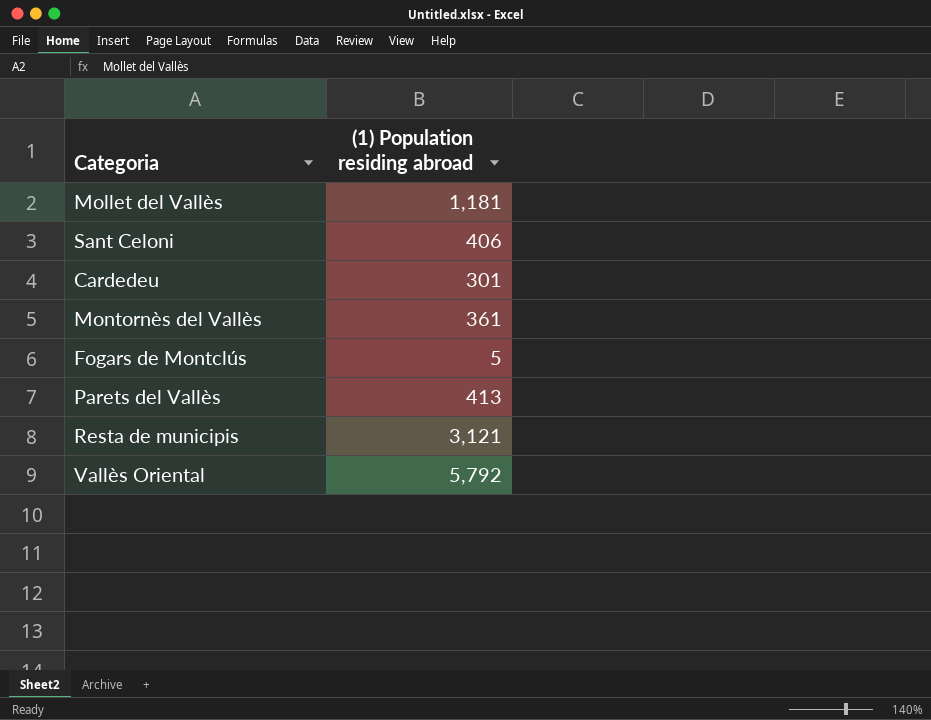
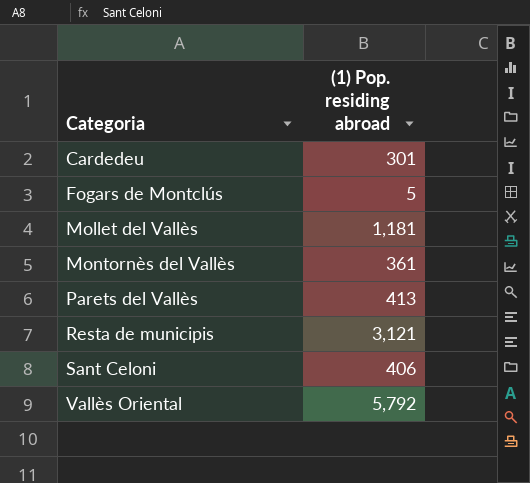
row order: none -> Categoria ascending
column name: (1) Population residing abroad -> (1) Pop. residing abroad

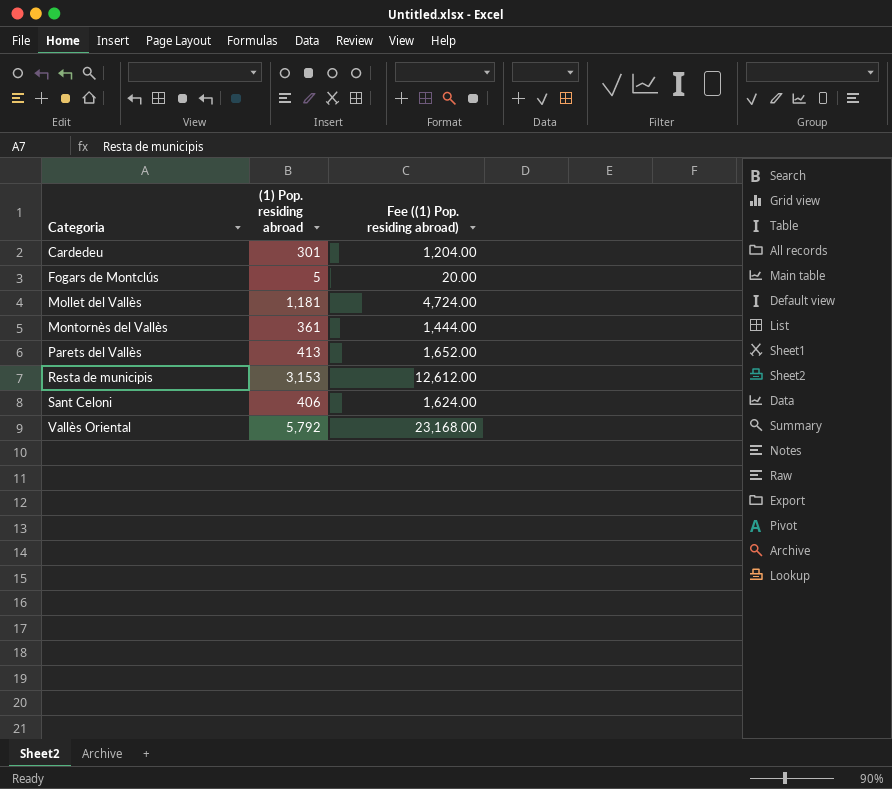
column Fee ((1) Pop. residing abroad) | formula: none -> [(1) Pop. residing abroad] * 4
Resta de municipis | (1) Pop. residing abroad: 3,121 -> 3,153

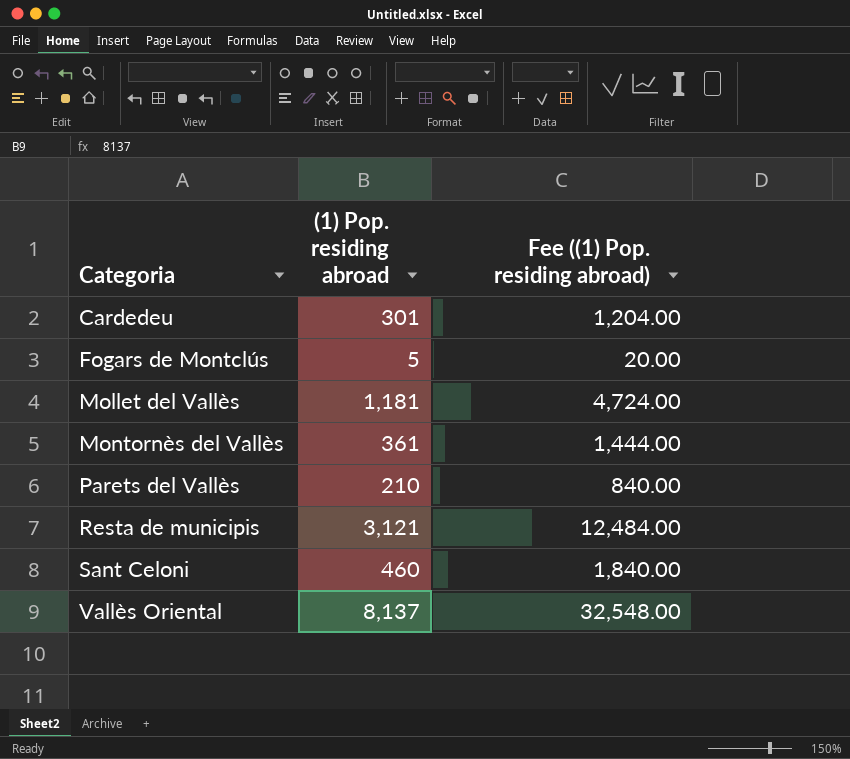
Parets del Vallès | (1) Pop. residing abroad: 413 -> 210
Parets del Vallès | Fee ((1) Pop. residing abroad): 1,652.00 -> 840.00
Resta de municipis | (1) Pop. residing abroad: 3,153 -> 3,121
Resta de municipis | Fee ((1) Pop. residing abroad): 12,612.00 -> 12,484.00
Sant Celoni | (1) Pop. residing abroad: 406 -> 460
Sant Celoni | Fee ((1) Pop. residing abroad): 1,624.00 -> 1,840.00
Vallès Oriental | (1) Pop. residing abroad: 5,792 -> 8,137
Vallès Oriental | Fee ((1) Pop. residing abroad): 23,168.00 -> 32,548.00

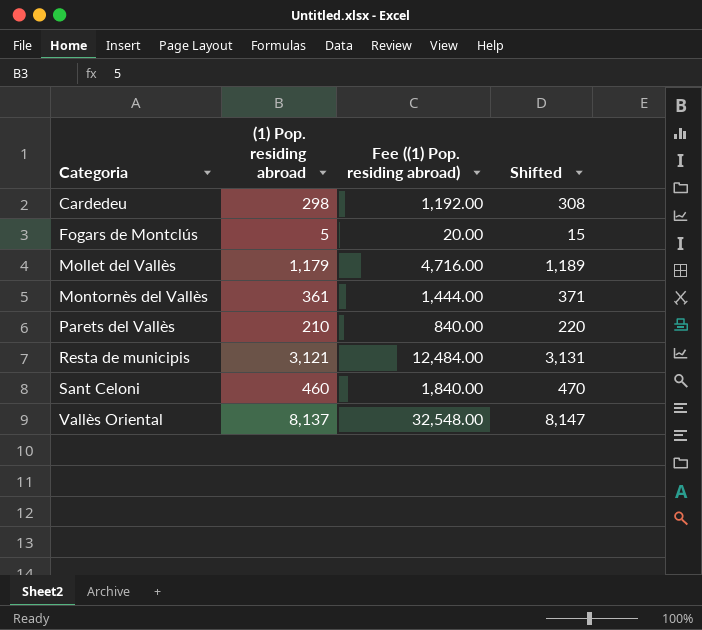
column Shifted | formula: none -> [(1) Pop. residing abroad] + 10
Cardedeu | (1) Pop. residing abroad: 301 -> 298
Cardedeu | Fee ((1) Pop. residing abroad): 1,204.00 -> 1,192.00
Mollet del Vallès | (1) Pop. residing abroad: 1,181 -> 1,179
Mollet del Vallès | Fee ((1) Pop. residing abroad): 4,724.00 -> 4,716.00

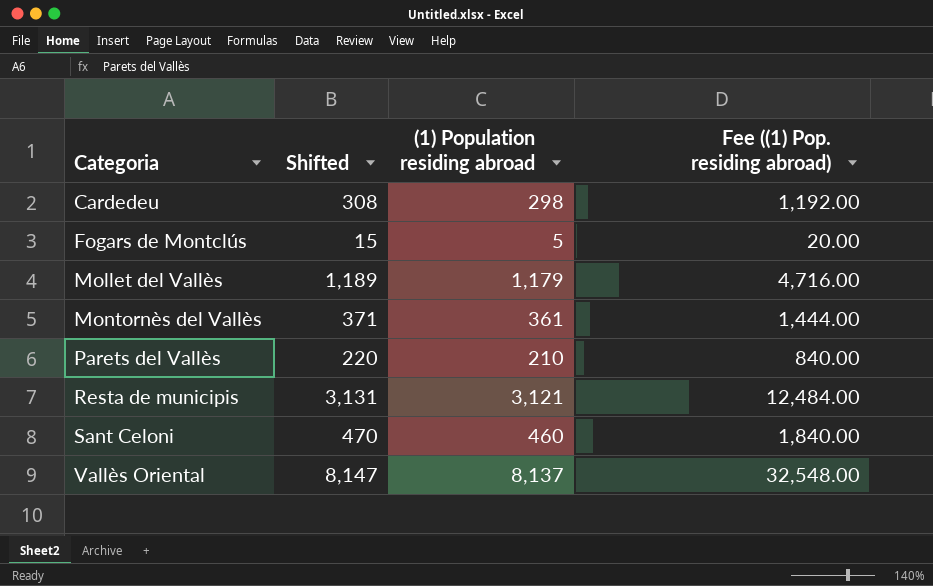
column Shifted | position: 4 -> 2
column name: (1) Pop. residing abroad -> (1) Population residing abroad

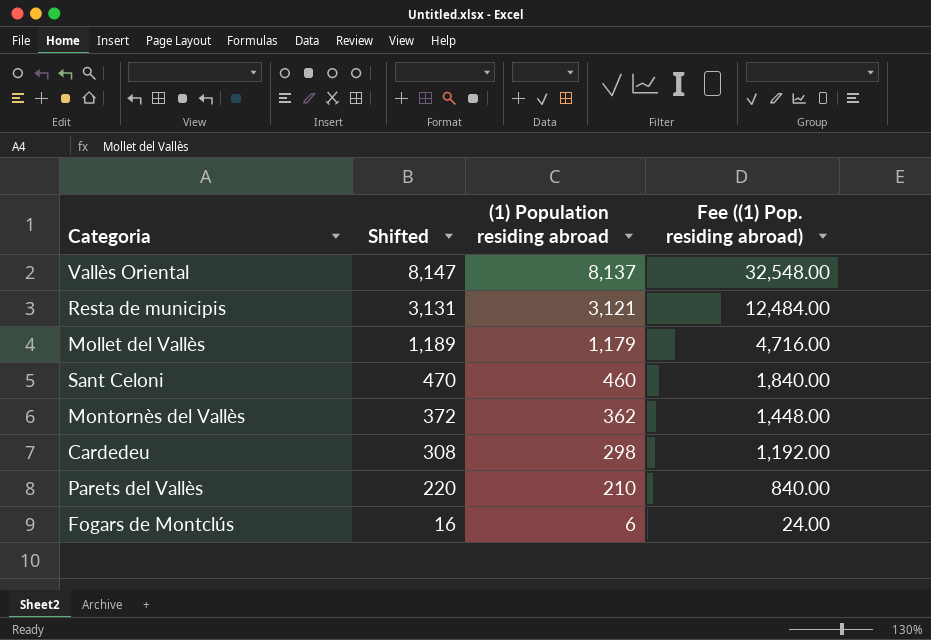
row order: Categoria ascending -> Shifted descending
Montornès del Vallès | Shifted: 371 -> 372
Montornès del Vallès | (1) Population residing abroad: 361 -> 362
Montornès del Vallès | Fee ((1) Pop. residing abroad): 1,444.00 -> 1,448.00
Fogars de Montclús | Shifted: 15 -> 16
Fogars de Montclús | (1) Population residing abroad: 5 -> 6
Fogars de Montclús | Fee ((1) Pop. residing abroad): 20.00 -> 24.00

